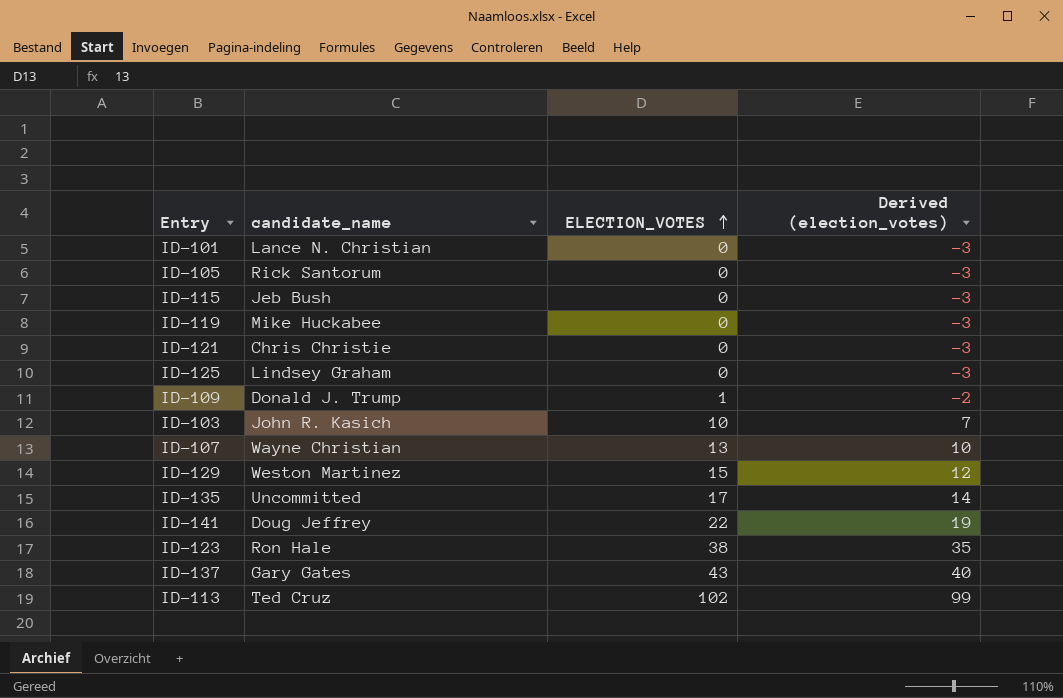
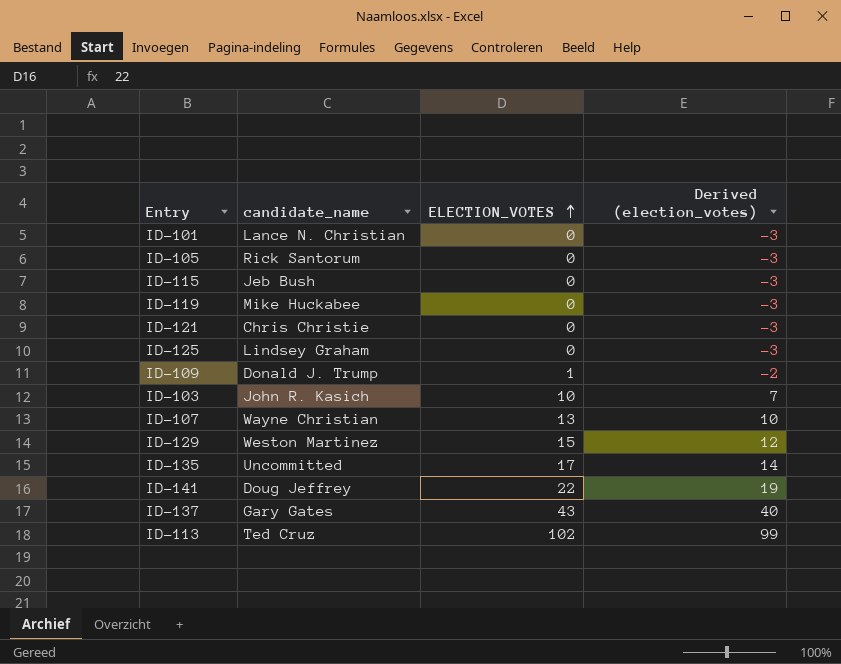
row ID-123: Ron Hale | 38 | 35 -> none

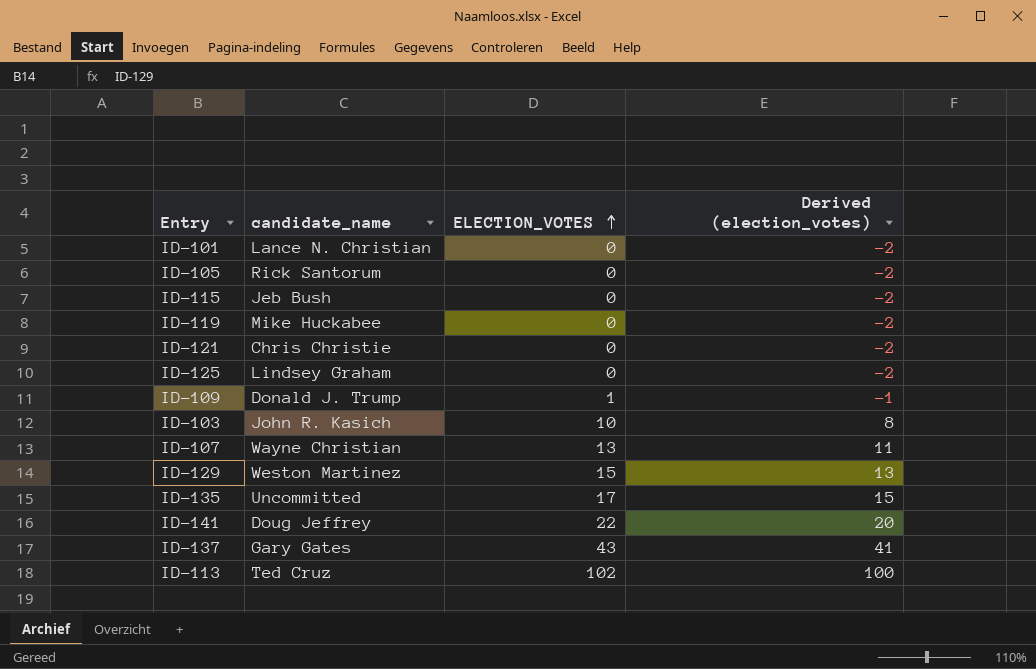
column Derived (election_votes) | formula: [ELECTION_VOTES] - 3 -> [ELECTION_VOTES] - 2

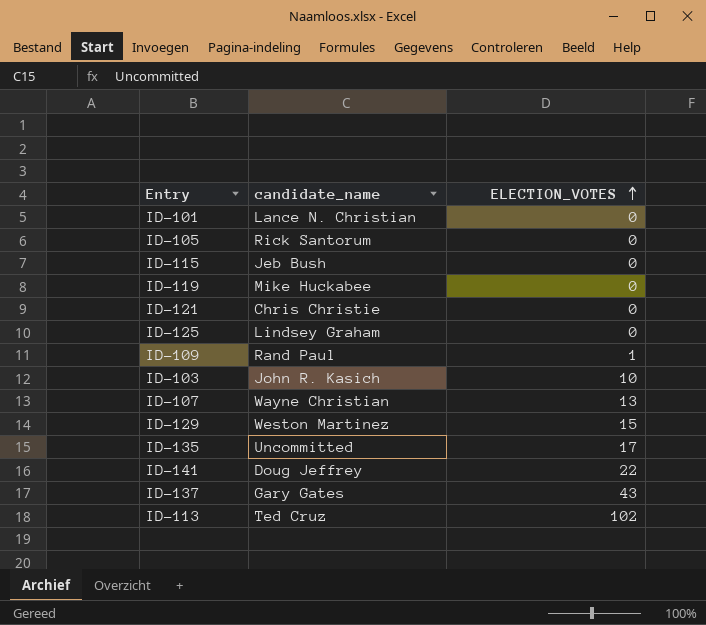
column Derived (election_votes) | formula: [ELECTION_VOTES] - 2 -> none
ID-109 | candidate_name: Donald J. Trump -> Rand Paul

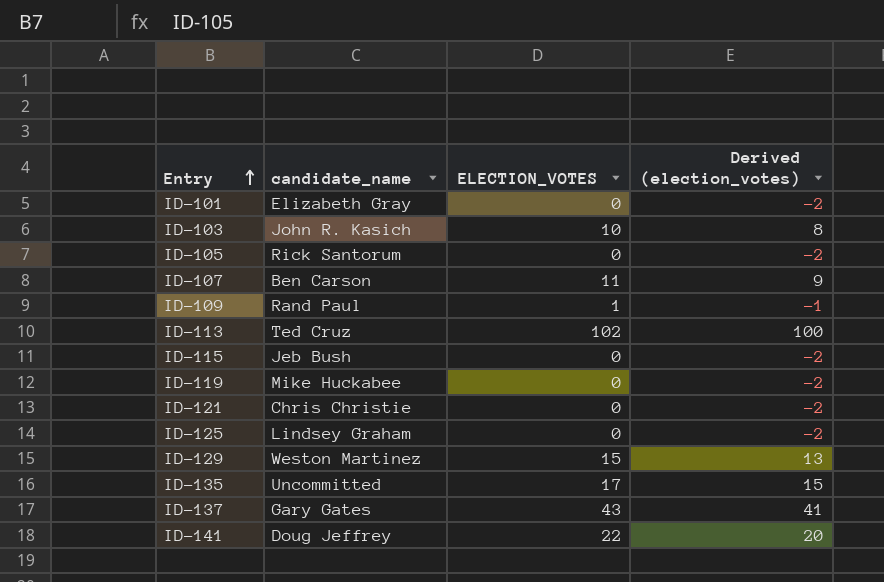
row order: ELECTION_VOTES ascending -> Entry ascending
column Derived (election_votes) | formula: none -> [ELECTION_VOTES] - 2
ID-101 | candidate_name: Lance N. Christian -> Elizabeth Gray
ID-107 | candidate_name: Wayne Christian -> Ben Carson
ID-107 | ELECTION_VOTES: 13 -> 11

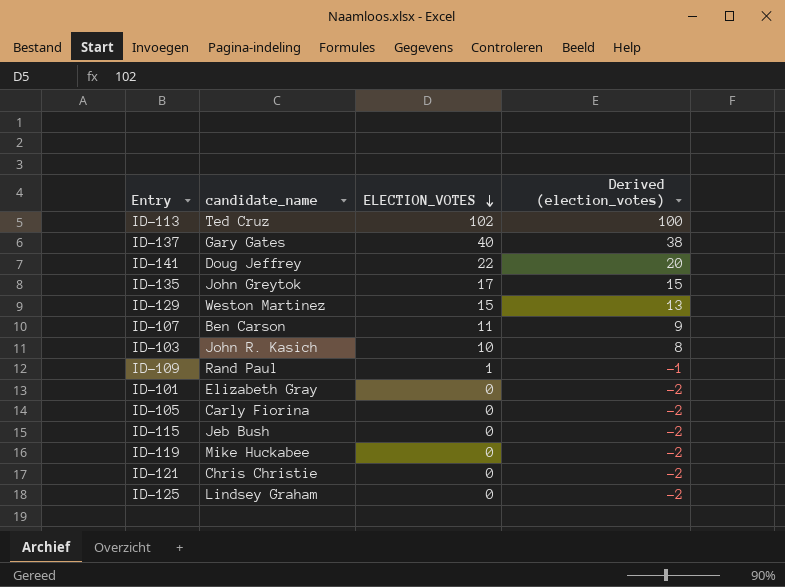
row order: Entry ascending -> ELECTION_VOTES descending
ID-137 | ELECTION_VOTES: 43 -> 40
ID-137 | Derived (election_votes): 41 -> 38
ID-135 | candidate_name: Uncommitted -> John Greytok
ID-105 | candidate_name: Rick Santorum -> Carly Fiorina

